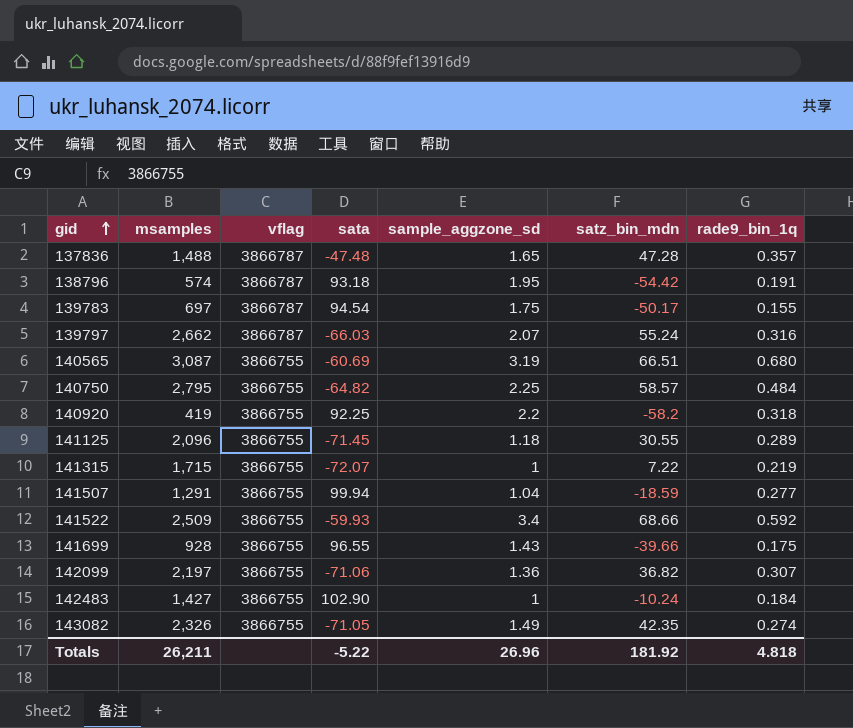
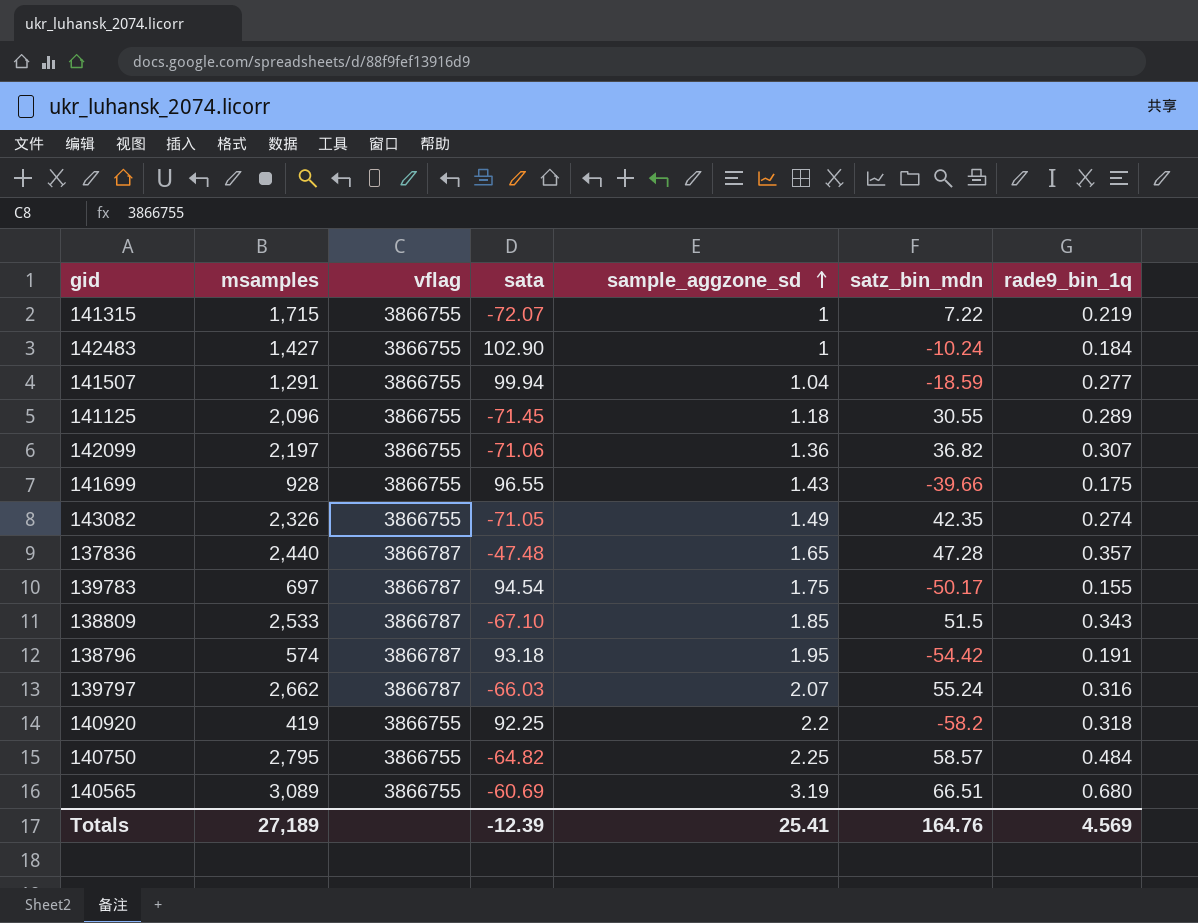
row order: gid ascending -> sample_aggzone_sd ascending
row 141522: 2,509 | 3866755 | -59.93 | 3.4 | 68.66 | 0.592 -> none
137836 | msamples: 1,488 -> 2,440
row 138809: none -> 2,533 | 3866787 | -67.10 | 1.85 | 51.5 | 0.343
140565 | msamples: 3,087 -> 3,089
Totals | msamples: 26,211 -> 27,189
Totals | sata: -5.22 -> -12.39
Totals | sample_aggzone_sd: 26.96 -> 25.41
Totals | satz_bin_mdn: 181.92 -> 164.76
Totals | rade9_bin_1q: 4.818 -> 4.569

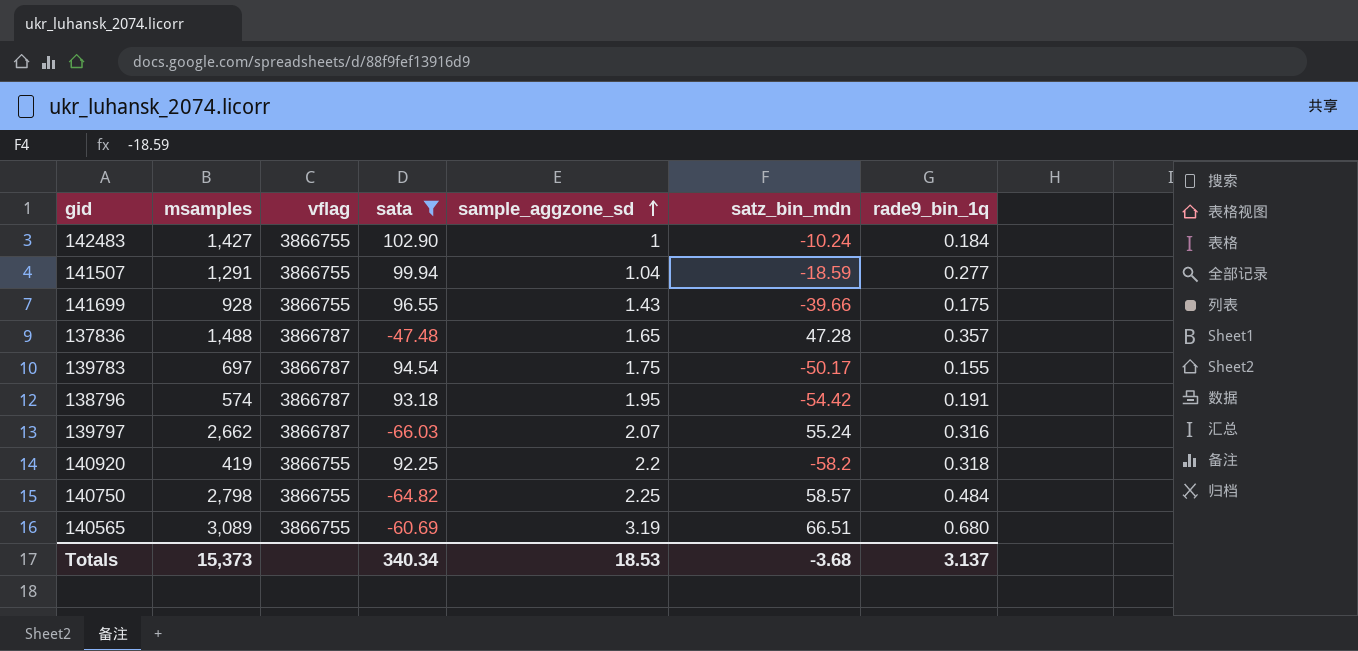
filter: none -> sata >= -66.03
137836 | msamples: 2,440 -> 1,488
140750 | msamples: 2,795 -> 2,798
Totals | msamples: 27,189 -> 15,373
Totals | sata: -12.39 -> 340.34
Totals | sample_aggzone_sd: 25.41 -> 18.53
Totals | satz_bin_mdn: 164.76 -> -3.68
Totals | rade9_bin_1q: 4.569 -> 3.137

